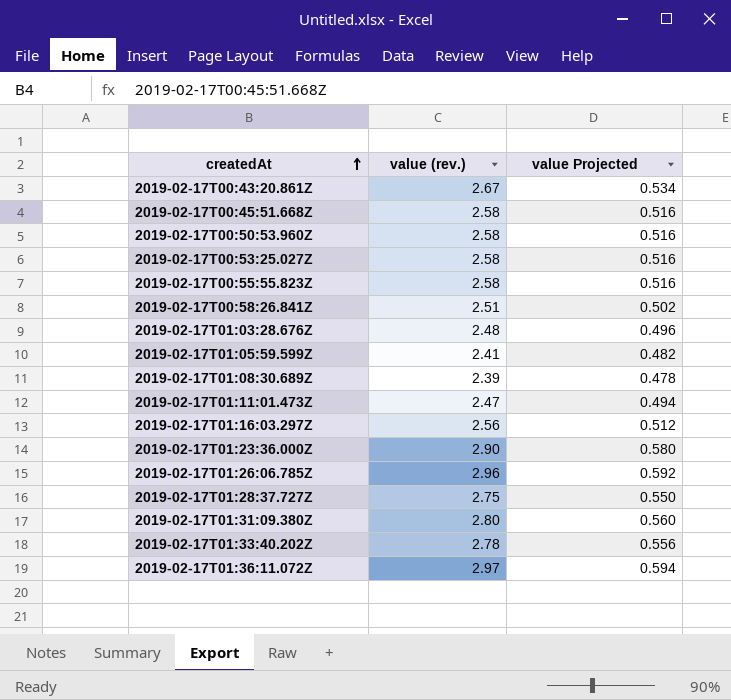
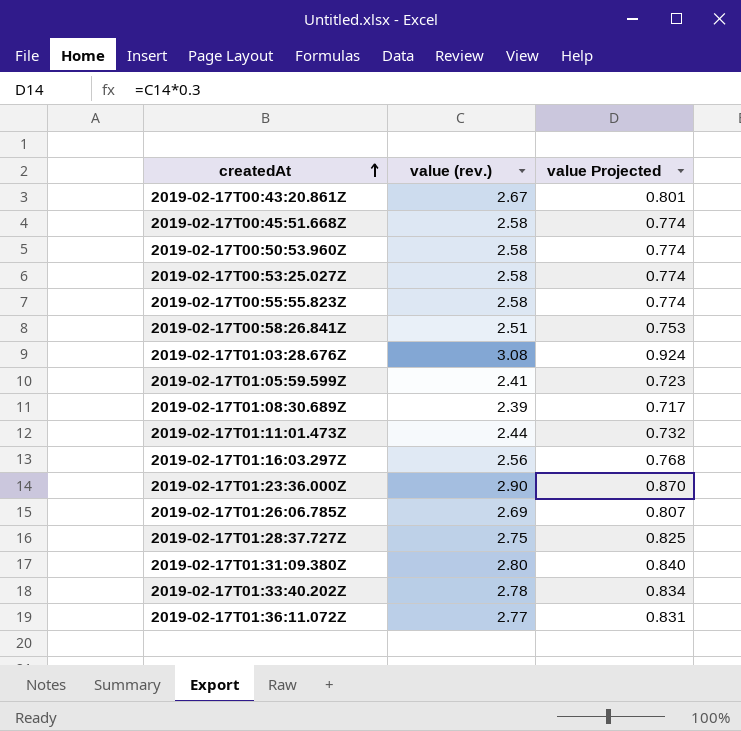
column value Projected | formula: [value (rev.)] * 0.2 -> [value (rev.)] * 0.3
2019-02-17T01:03:28.676Z | value (rev.): 2.48 -> 3.08
2019-02-17T01:11:01.473Z | value (rev.): 2.47 -> 2.44
2019-02-17T01:26:06.785Z | value (rev.): 2.96 -> 2.69
2019-02-17T01:36:11.072Z | value (rev.): 2.97 -> 2.77

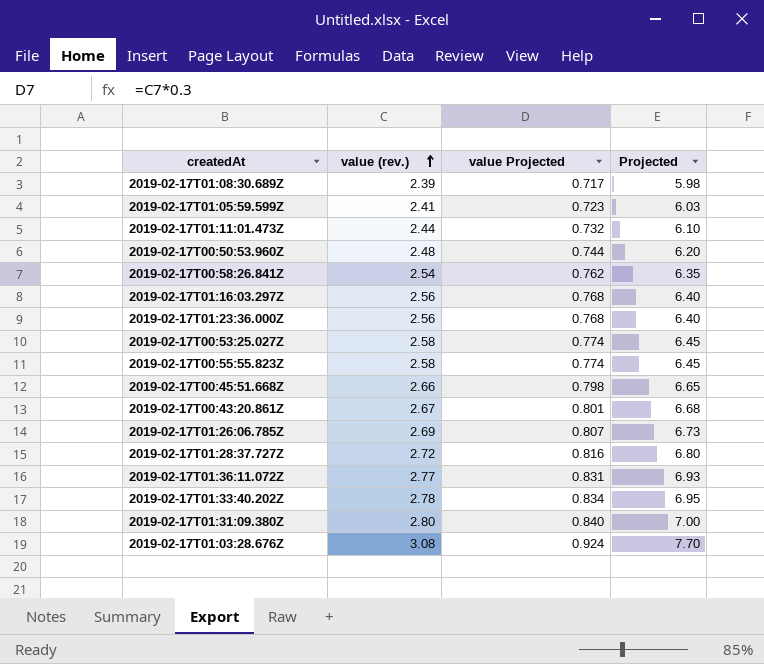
row order: createdAt ascending -> value (rev.) ascending
column Projected | formula: none -> [value (rev.)] * 2.5
2019-02-17T00:50:53.960Z | value (rev.): 2.58 -> 2.48
2019-02-17T00:50:53.960Z | value Projected: 0.774 -> 0.744
2019-02-17T00:58:26.841Z | value (rev.): 2.51 -> 2.54
2019-02-17T00:58:26.841Z | value Projected: 0.753 -> 0.762
2019-02-17T01:23:36.000Z | value (rev.): 2.90 -> 2.56
2019-02-17T01:23:36.000Z | value Projected: 0.870 -> 0.768
2019-02-17T00:45:51.668Z | value (rev.): 2.58 -> 2.66
2019-02-17T00:45:51.668Z | value Projected: 0.774 -> 0.798
2019-02-17T01:28:37.727Z | value (rev.): 2.75 -> 2.72
2019-02-17T01:28:37.727Z | value Projected: 0.825 -> 0.816

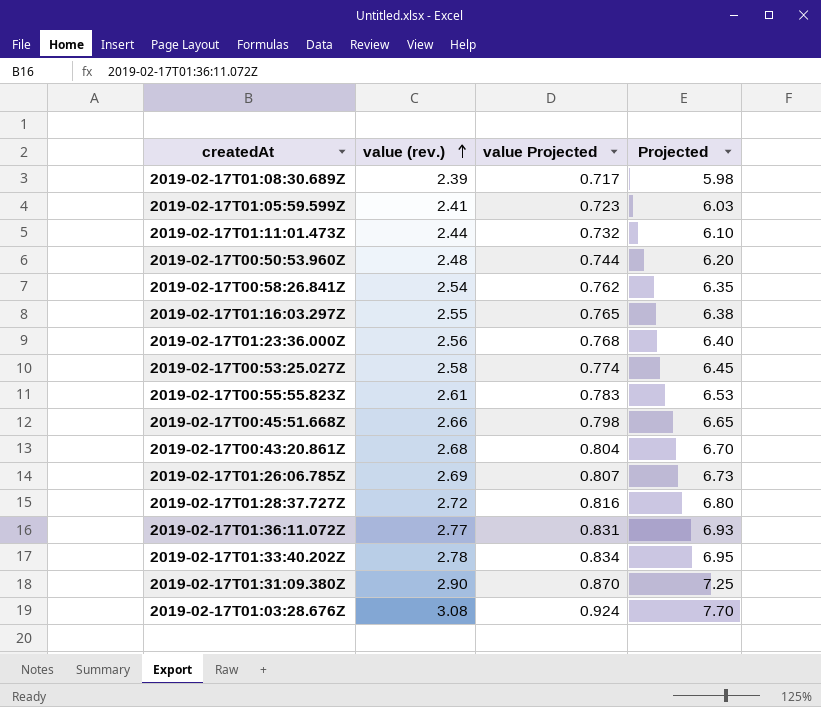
2019-02-17T01:16:03.297Z | value (rev.): 2.56 -> 2.55
2019-02-17T01:16:03.297Z | value Projected: 0.768 -> 0.765
2019-02-17T01:16:03.297Z | Projected: 6.40 -> 6.38
2019-02-17T00:55:55.823Z | value (rev.): 2.58 -> 2.61
2019-02-17T00:55:55.823Z | value Projected: 0.774 -> 0.783
2019-02-17T00:55:55.823Z | Projected: 6.45 -> 6.53
2019-02-17T00:43:20.861Z | value (rev.): 2.67 -> 2.68
2019-02-17T00:43:20.861Z | value Projected: 0.801 -> 0.804
2019-02-17T00:43:20.861Z | Projected: 6.68 -> 6.70
2019-02-17T01:31:09.380Z | value (rev.): 2.80 -> 2.90
2019-02-17T01:31:09.380Z | value Projected: 0.840 -> 0.870
2019-02-17T01:31:09.380Z | Projected: 7.00 -> 7.25

